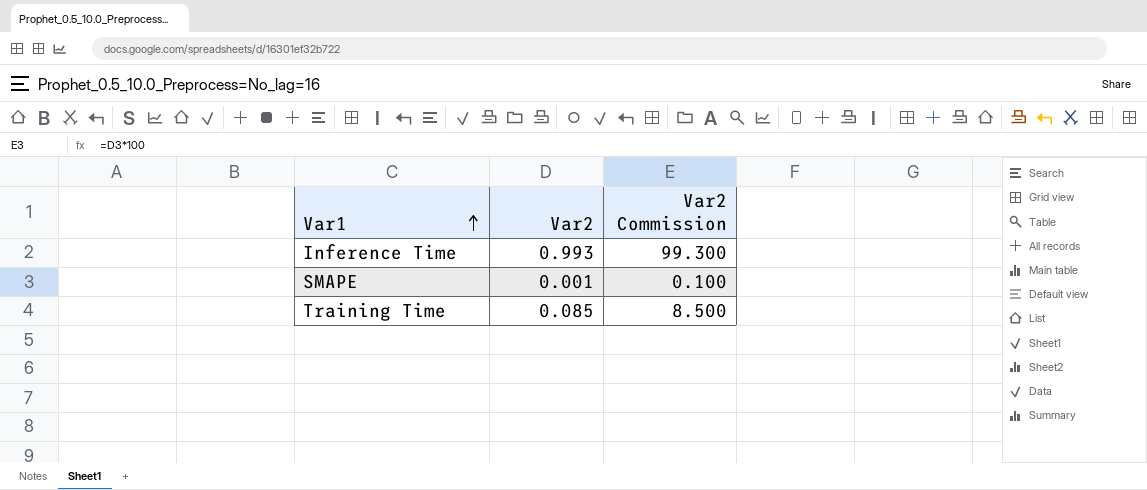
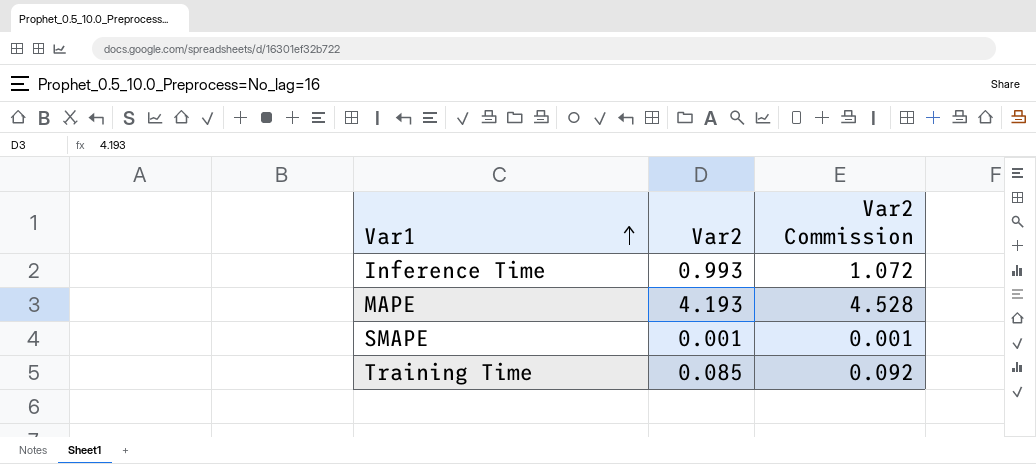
column Var2 Commission | formula: [Var2] * 100 -> [Var2] * 1.08
row MAPE: none -> 4.193 | 4.528

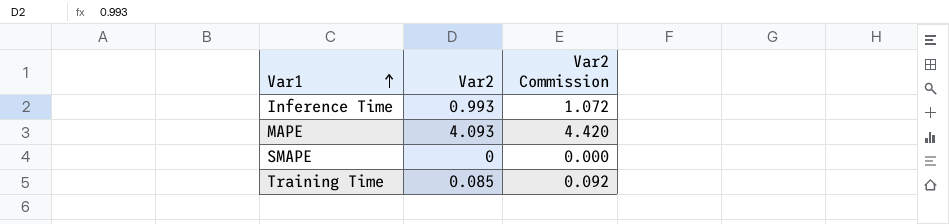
MAPE | Var2: 4.193 -> 4.093
MAPE | Var2 Commission: 4.528 -> 4.420
SMAPE | Var2: 0.001 -> 0
SMAPE | Var2 Commission: 0.001 -> 0.000

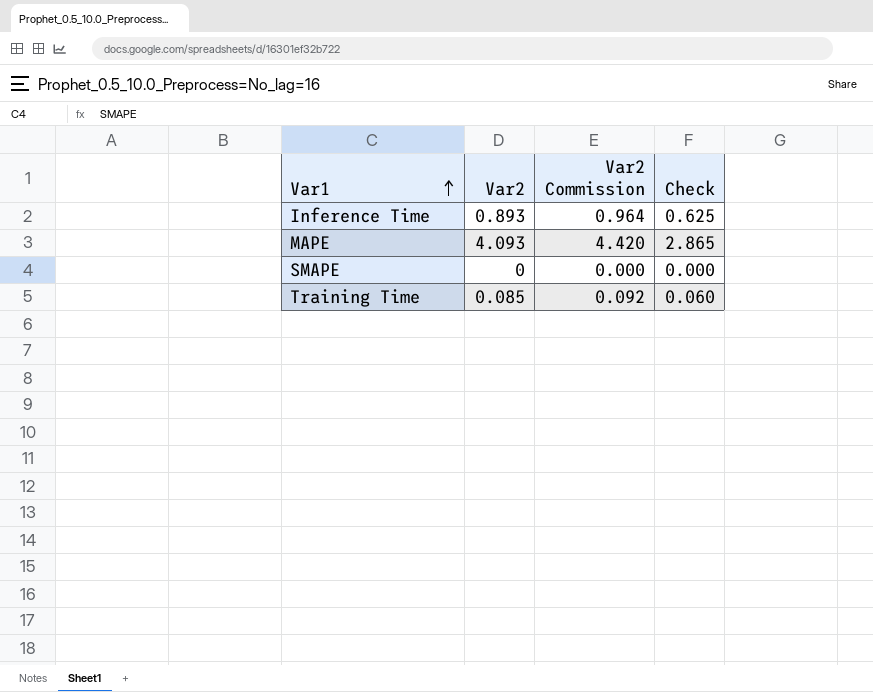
column Check | formula: none -> [Var2] * 0.7
Inference Time | Var2: 0.993 -> 0.893
Inference Time | Var2 Commission: 1.072 -> 0.964

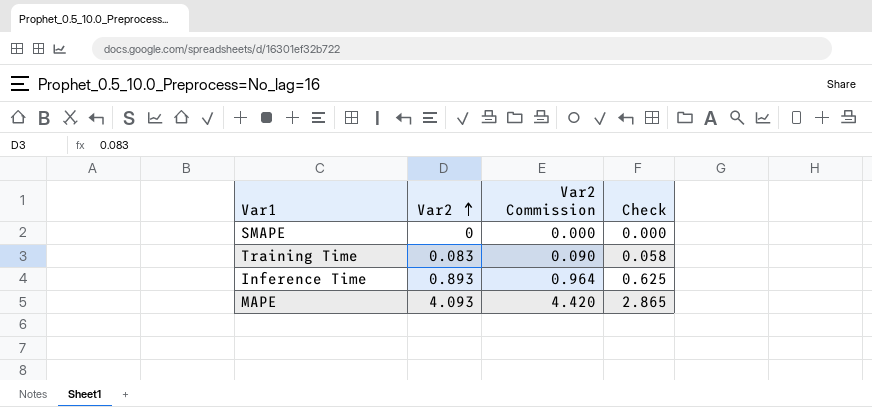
row order: Var1 ascending -> Var2 ascending
Training Time | Var2: 0.085 -> 0.083
Training Time | Var2 Commission: 0.092 -> 0.090
Training Time | Check: 0.060 -> 0.058

